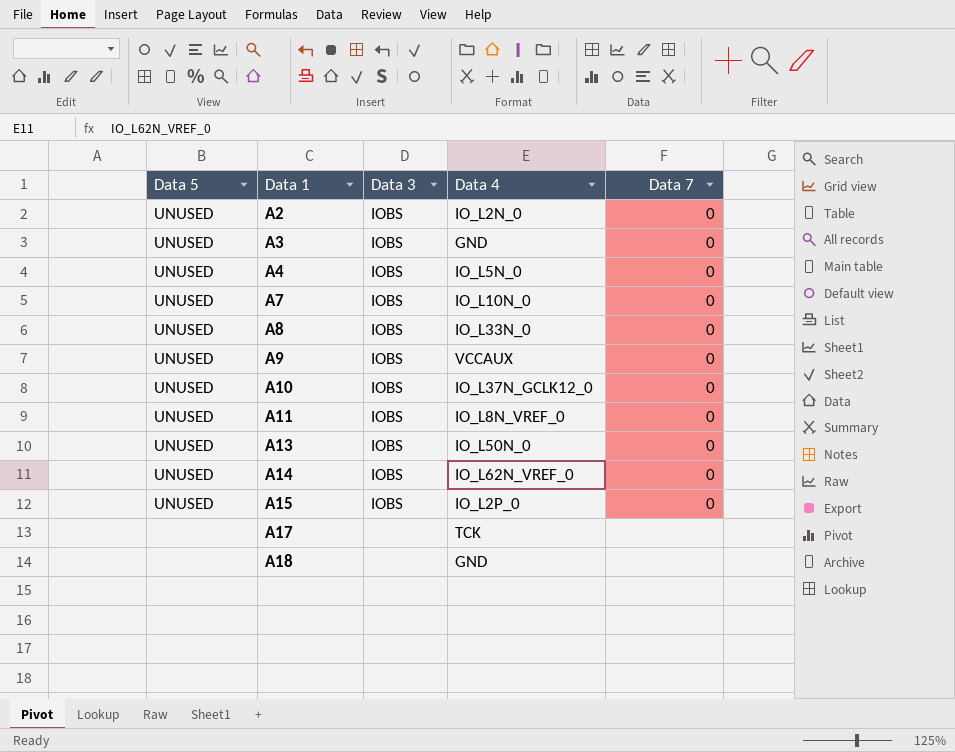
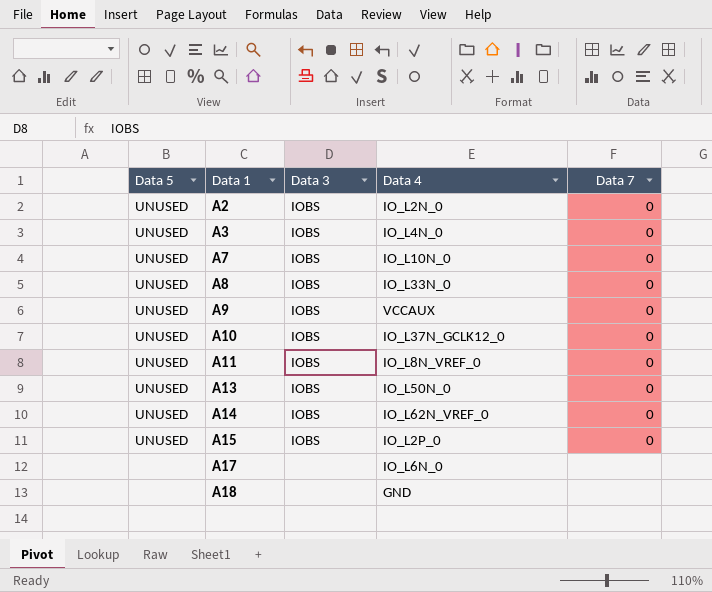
row A4: UNUSED | IOBS | IO_L5N_0 | 0 -> none
A3 | Data 4: GND -> IO_L4N_0
A17 | Data 4: TCK -> IO_L6N_0

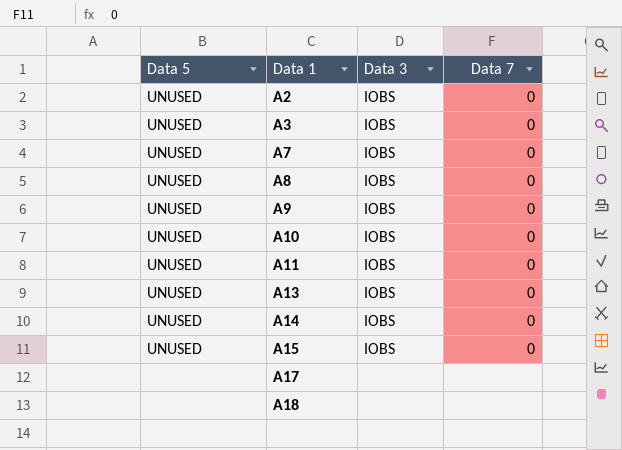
column Data 4 | position: 4 -> none

